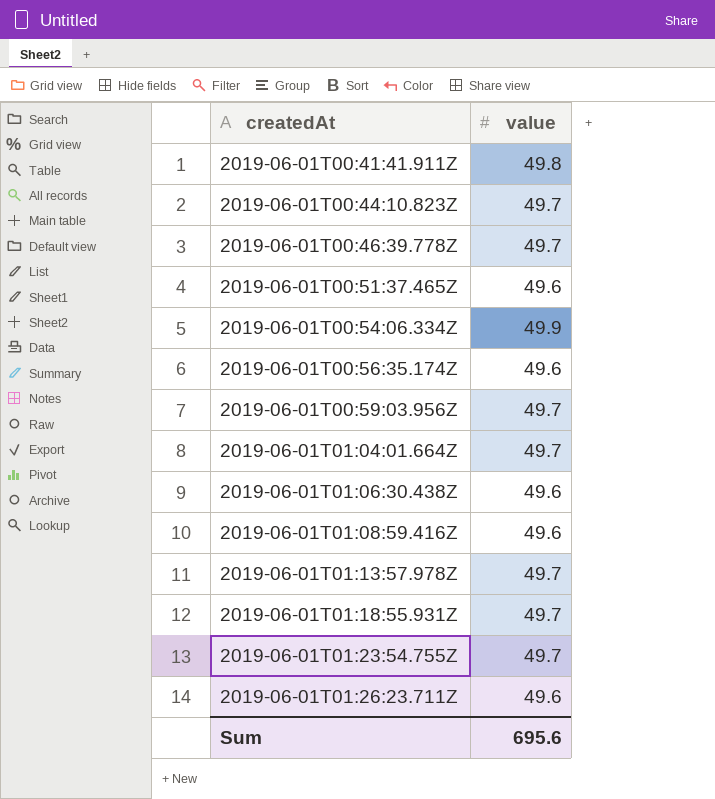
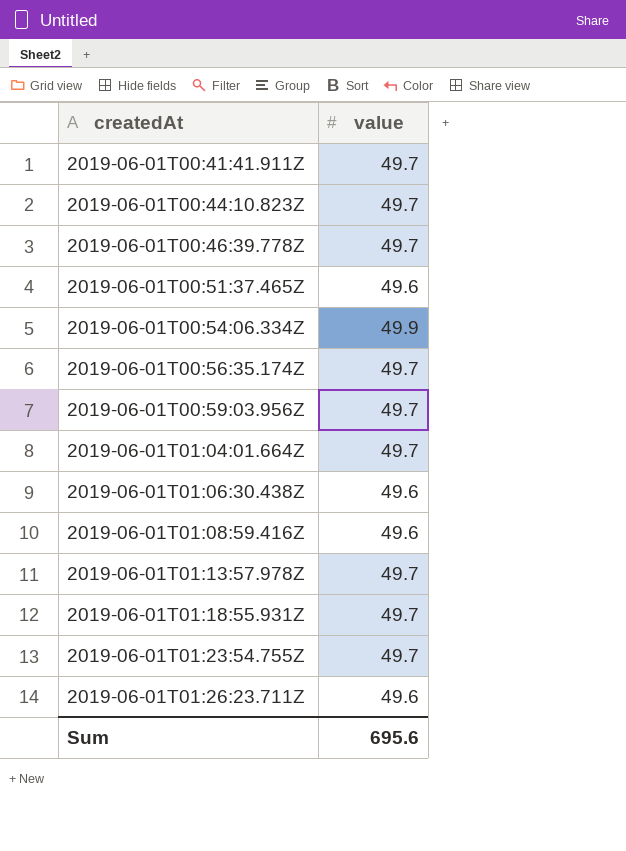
2019-06-01T00:41:41.911Z | value: 49.8 -> 49.7
2019-06-01T00:56:35.174Z | value: 49.6 -> 49.7

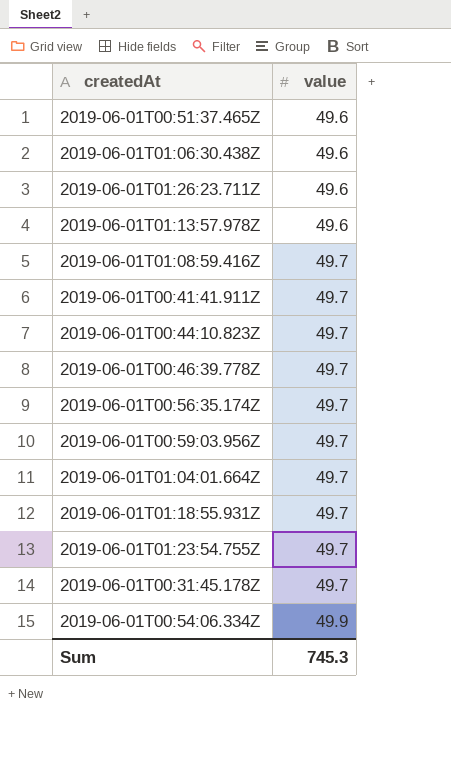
row order: createdAt ascending -> value ascending
2019-06-01T01:13:57.978Z | value: 49.7 -> 49.6
2019-06-01T01:08:59.416Z | value: 49.6 -> 49.7
row 2019-06-01T00:31:45.178Z: none -> 49.7
Sum | value: 695.6 -> 745.3

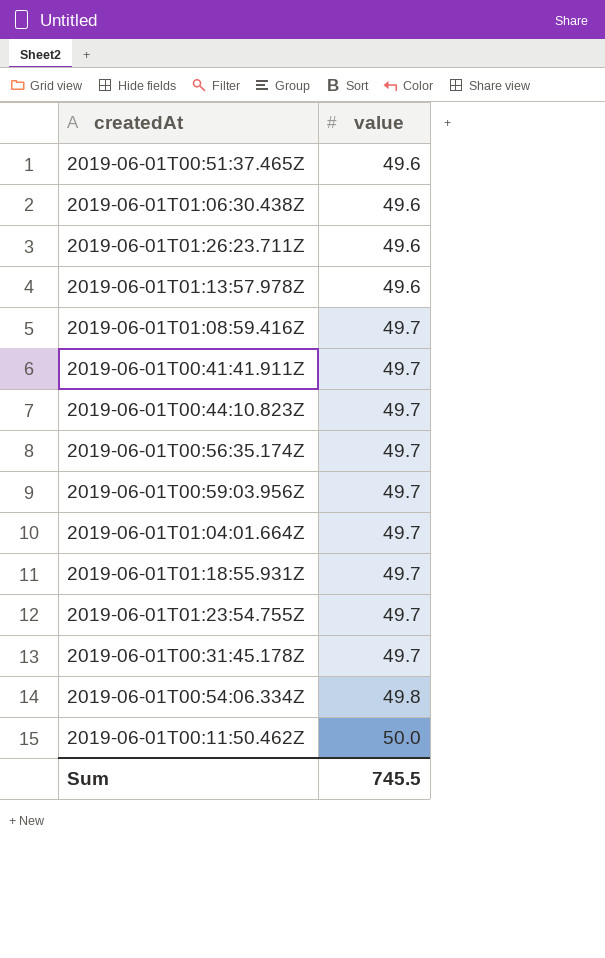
row 2019-06-01T00:46:39.778Z: 49.7 -> none
2019-06-01T00:54:06.334Z | value: 49.9 -> 49.8
row 2019-06-01T00:11:50.462Z: none -> 50.0
Sum | value: 745.3 -> 745.5

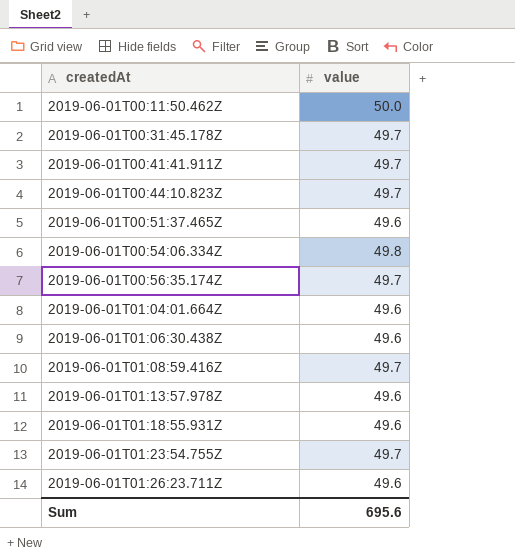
row order: value ascending -> createdAt ascending
row 2019-06-01T00:59:03.956Z: 49.7 -> none
2019-06-01T01:04:01.664Z | value: 49.7 -> 49.6
2019-06-01T01:18:55.931Z | value: 49.7 -> 49.6
Sum | value: 745.5 -> 695.6

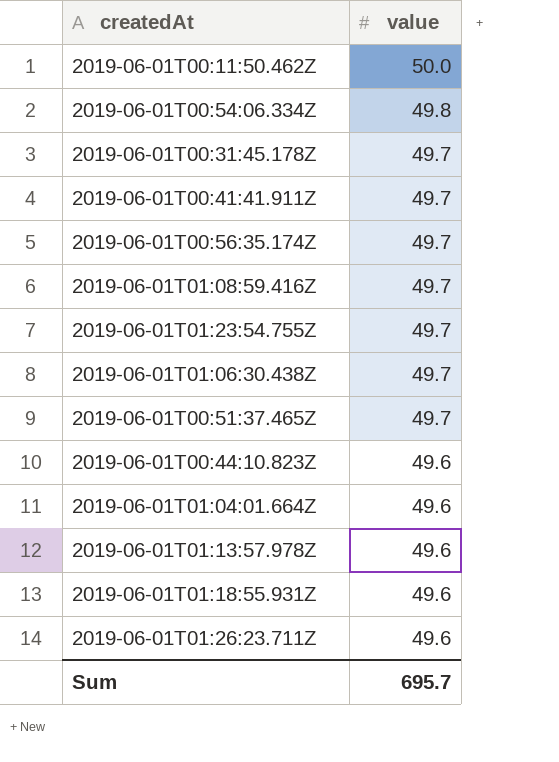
row order: createdAt ascending -> value descending
2019-06-01T01:06:30.438Z | value: 49.6 -> 49.7
2019-06-01T00:51:37.465Z | value: 49.6 -> 49.7
2019-06-01T00:44:10.823Z | value: 49.7 -> 49.6
Sum | value: 695.6 -> 695.7

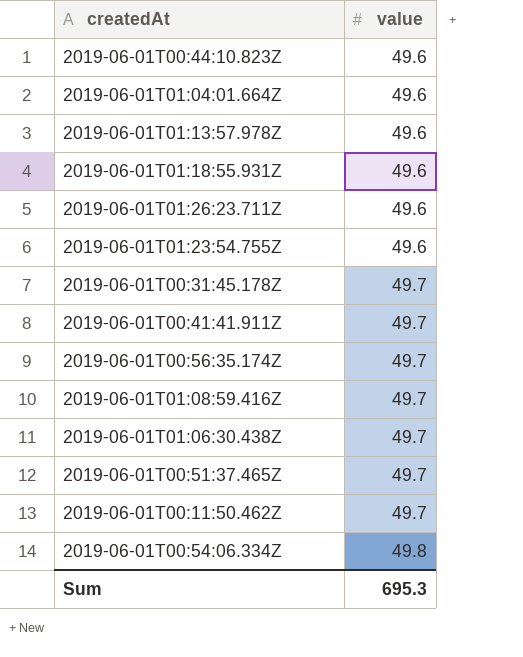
row order: value descending -> value ascending
2019-06-01T01:23:54.755Z | value: 49.7 -> 49.6
2019-06-01T00:11:50.462Z | value: 50.0 -> 49.7
Sum | value: 695.7 -> 695.3

